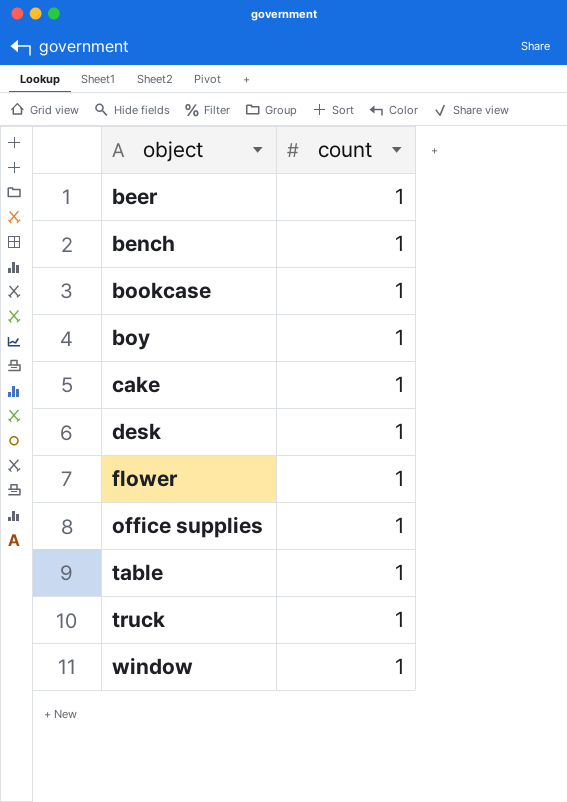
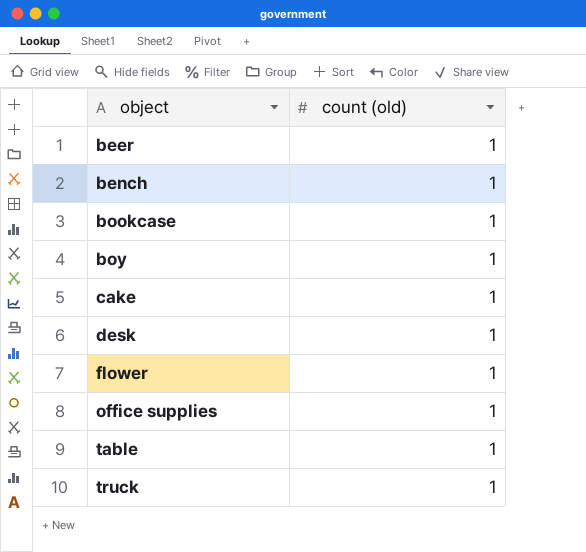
column name: count -> count (old)
row window: 1 -> none

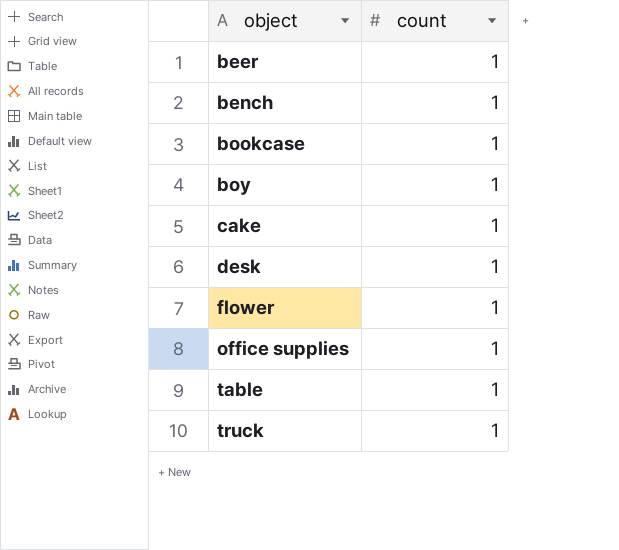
column name: count (old) -> count

